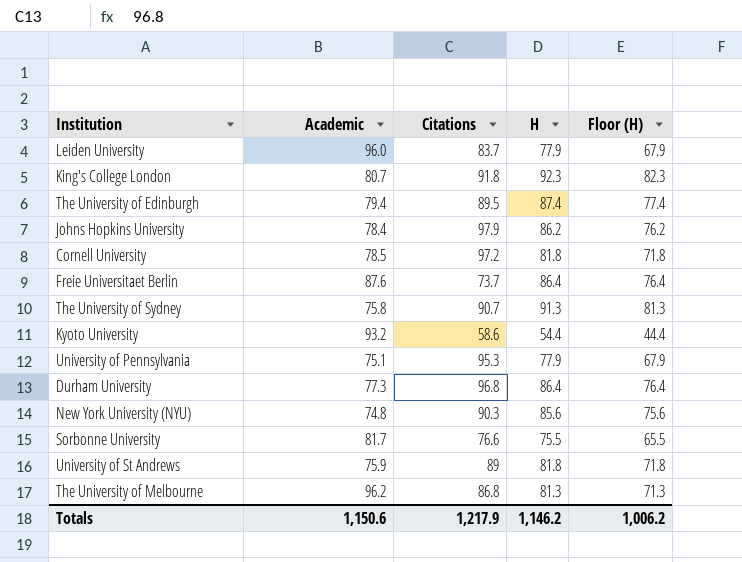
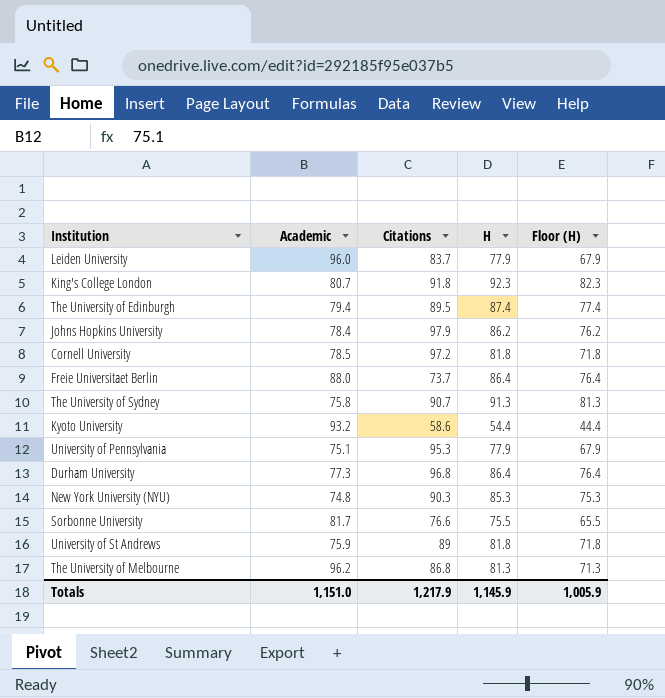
Freie Universitaet Berlin | Academic: 87.6 -> 88.0
New York University (NYU) | H: 85.6 -> 85.3
New York University (NYU) | Floor (H): 75.6 -> 75.3
Totals | Academic: 1,150.6 -> 1,151.0
Totals | H: 1,146.2 -> 1,145.9
Totals | Floor (H): 1,006.2 -> 1,005.9

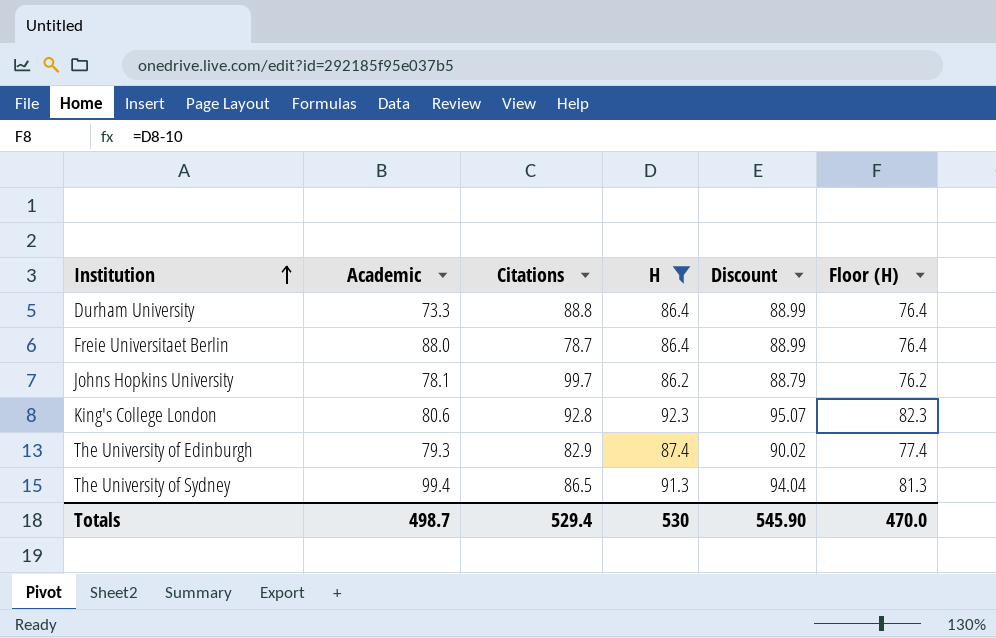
filter: none -> H >= 86.2
row order: none -> Institution ascending
column Discount | formula: none -> [H] * 1.03
Durham University | Academic: 77.3 -> 73.3
Durham University | Citations: 96.8 -> 88.8
Freie Universitaet Berlin | Citations: 73.7 -> 78.7
Johns Hopkins University | Academic: 78.4 -> 78.1
Johns Hopkins University | Citations: 97.9 -> 99.7
King's College London | Academic: 80.7 -> 80.6
King's College London | Citations: 91.8 -> 92.8
The University of Edinburgh | Academic: 79.4 -> 79.3
The University of Edinburgh | Citations: 89.5 -> 82.9
The University of Sydney | Academic: 75.8 -> 99.4
The University of Sydney | Citations: 90.7 -> 86.5
Totals | Academic: 1,151.0 -> 498.7
Totals | Citations: 1,217.9 -> 529.4
Totals | H: 1,145.9 -> 530
Totals | Floor (H): 1,005.9 -> 470.0

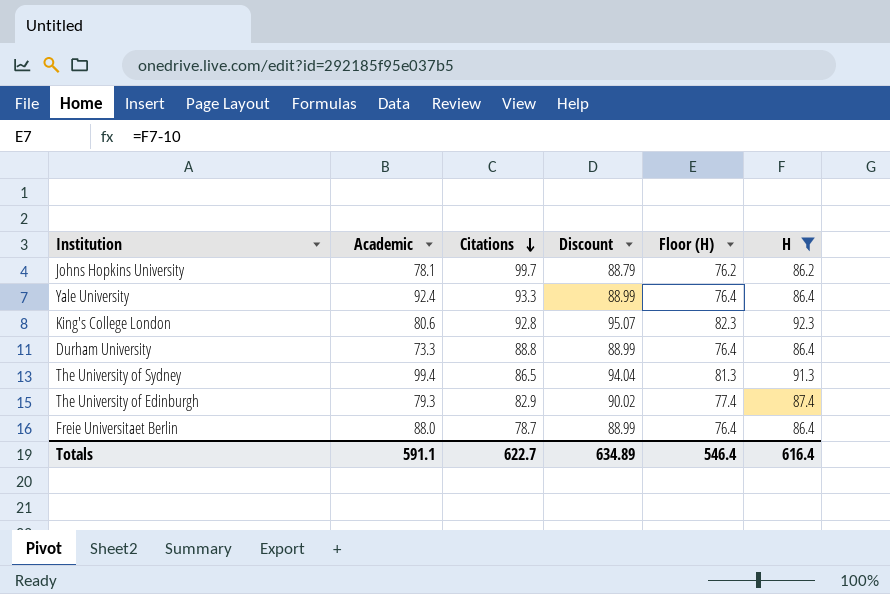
row order: Institution ascending -> Citations descending
column H | position: 4 -> 6
row Yale University: none -> 92.4 | 93.3 | 88.99 | 76.4 | 86.4
Totals | Academic: 498.7 -> 591.1
Totals | Citations: 529.4 -> 622.7
Totals | Discount: 545.90 -> 634.89
Totals | Floor (H): 470.0 -> 546.4
Totals | H: 530 -> 616.4

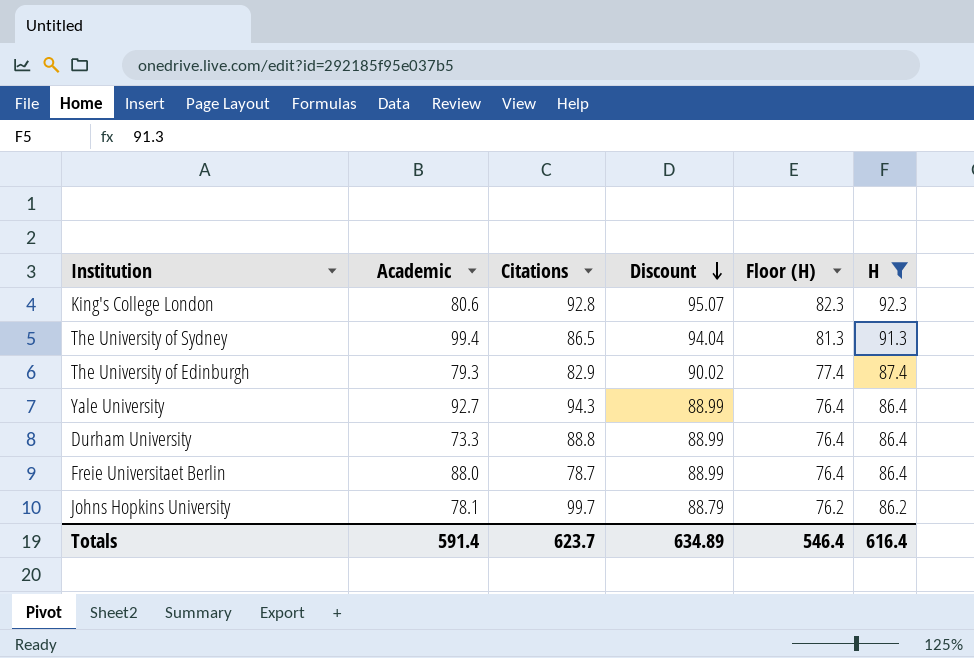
row order: Citations descending -> Discount descending
Yale University | Academic: 92.4 -> 92.7
Yale University | Citations: 93.3 -> 94.3
Totals | Academic: 591.1 -> 591.4
Totals | Citations: 622.7 -> 623.7

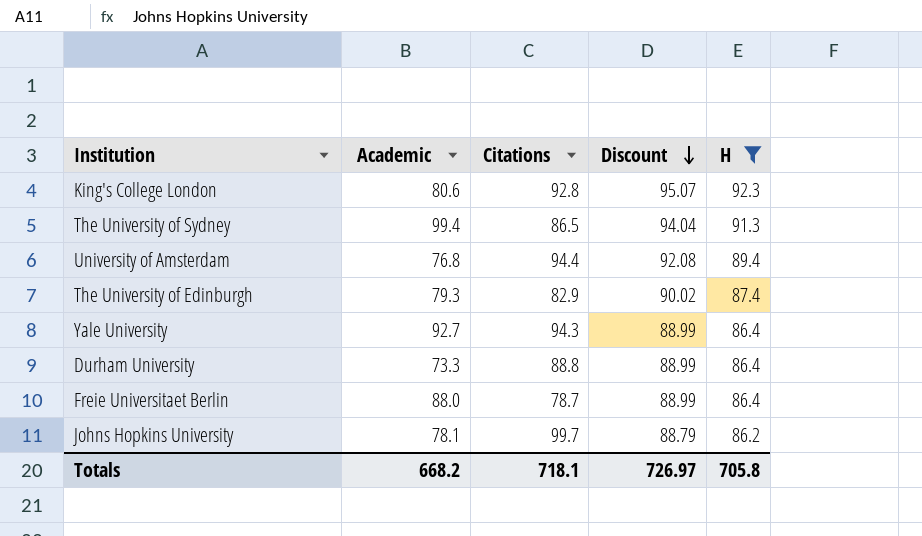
column Floor (H) | formula: [H] - 10 -> none
row University of Amsterdam: none -> 76.8 | 94.4 | 92.08 | 89.4
Totals | Academic: 591.4 -> 668.2
Totals | Citations: 623.7 -> 718.1
Totals | Discount: 634.89 -> 726.97
Totals | H: 616.4 -> 705.8

